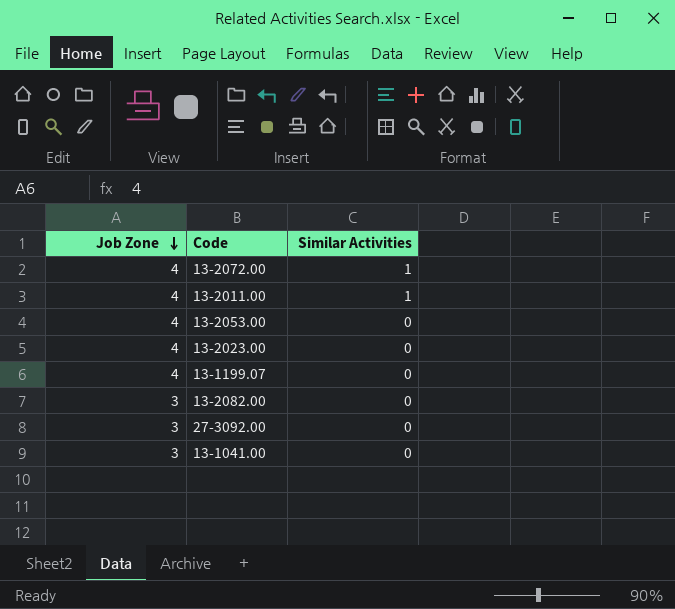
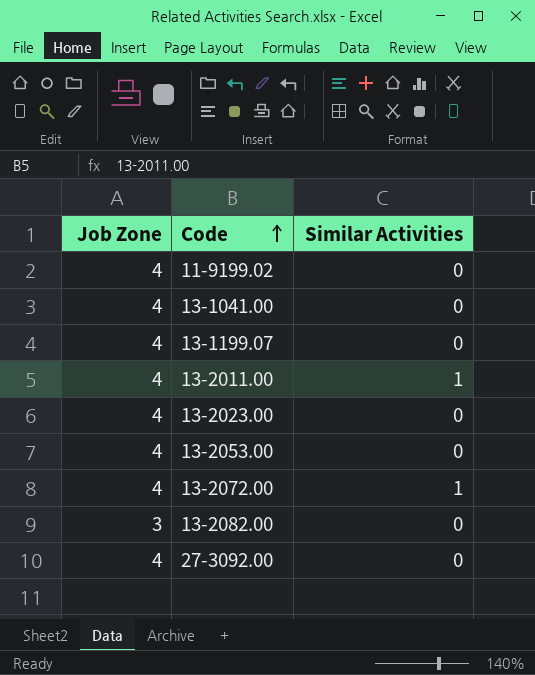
row order: Job Zone descending -> Code ascending
row 11-9199.02: none -> 4 | 0
13-1041.00 | Job Zone: 3 -> 4
27-3092.00 | Job Zone: 3 -> 4

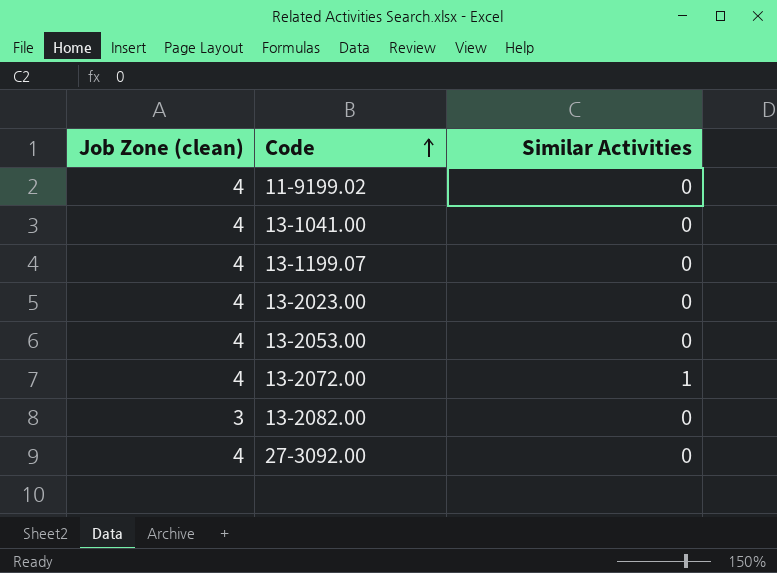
column name: Job Zone -> Job Zone (clean)
row 13-2011.00: 4 | 1 -> none

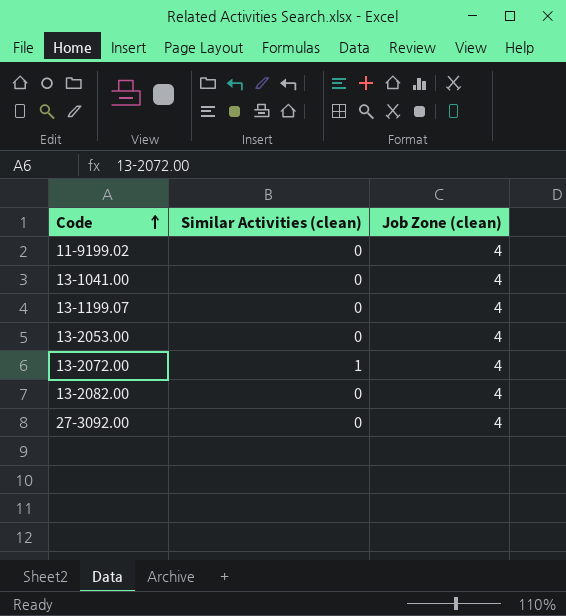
column name: Similar Activities -> Similar Activities (clean)
column Job Zone (clean) | position: 1 -> 3
row 13-2023.00: 4 | 0 -> none
13-2082.00 | Job Zone (clean): 3 -> 4

